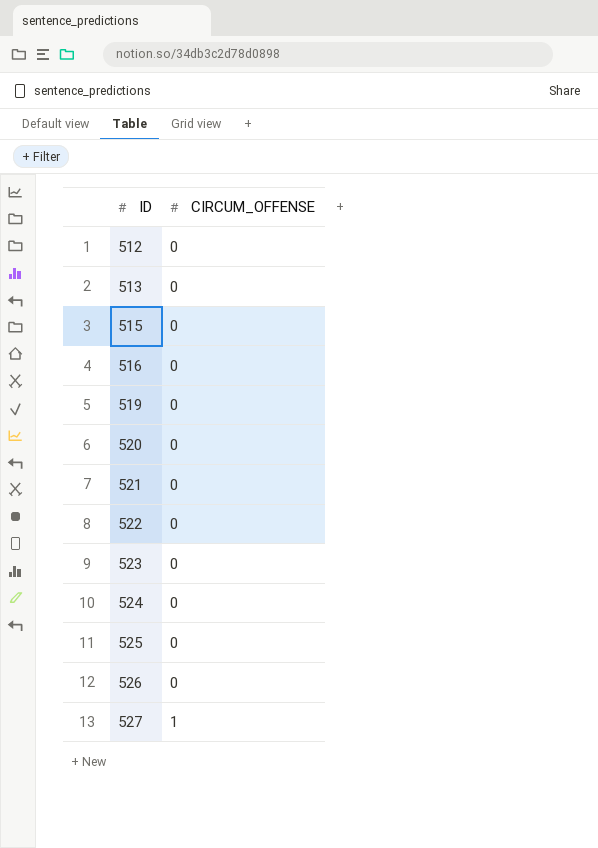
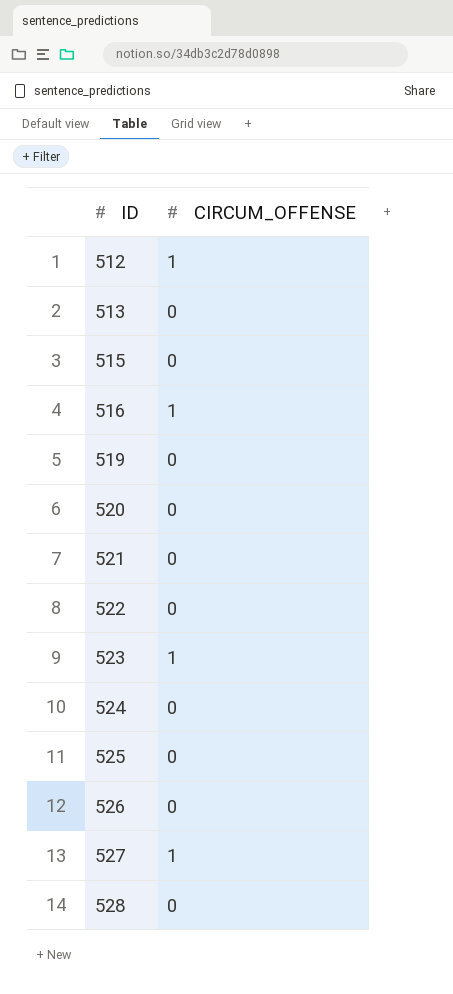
512 | CIRCUM_OFFENSE: 0 -> 1
516 | CIRCUM_OFFENSE: 0 -> 1
523 | CIRCUM_OFFENSE: 0 -> 1
row 528: none -> 0

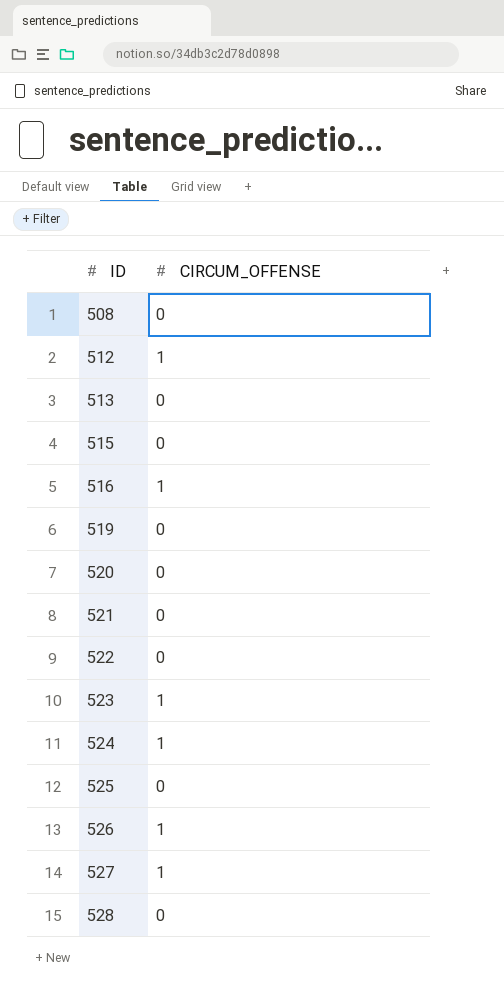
row 508: none -> 0
524 | CIRCUM_OFFENSE: 0 -> 1
526 | CIRCUM_OFFENSE: 0 -> 1

